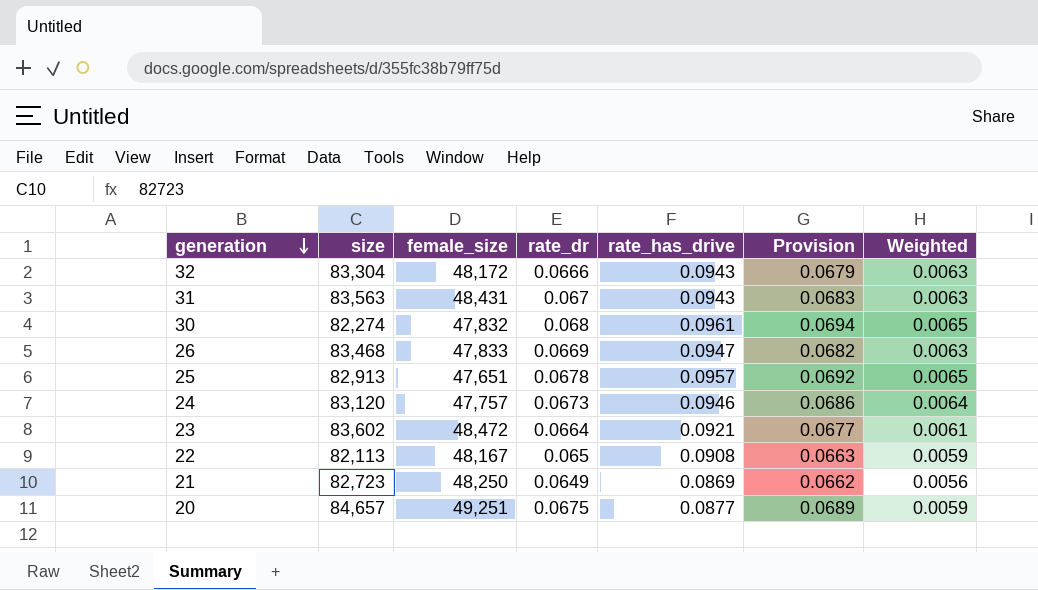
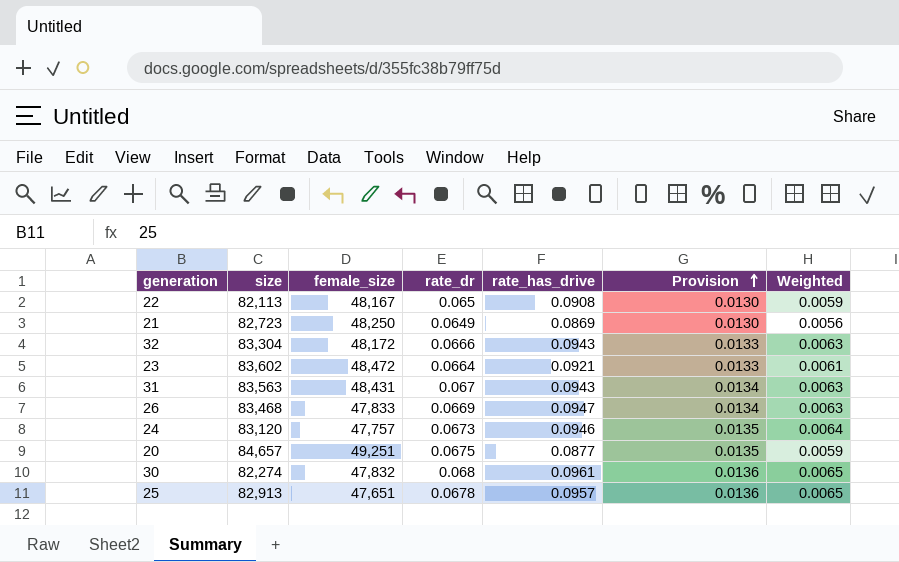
row order: generation descending -> Provision ascending
column Provision | formula: [rate_dr] * 1.02 -> [rate_dr] * 0.2

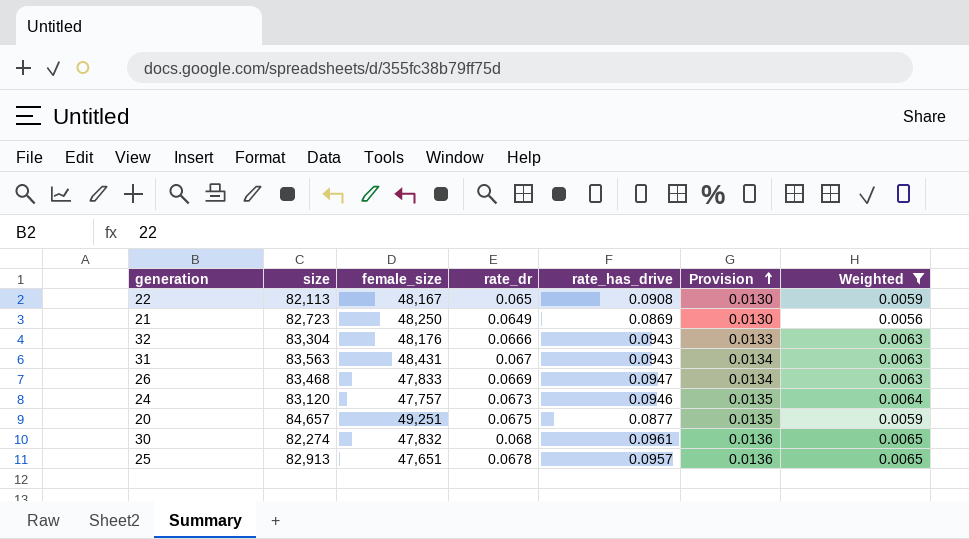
filter: none -> Weighted != 0.0061
32 | female_size: 48,172 -> 48,176

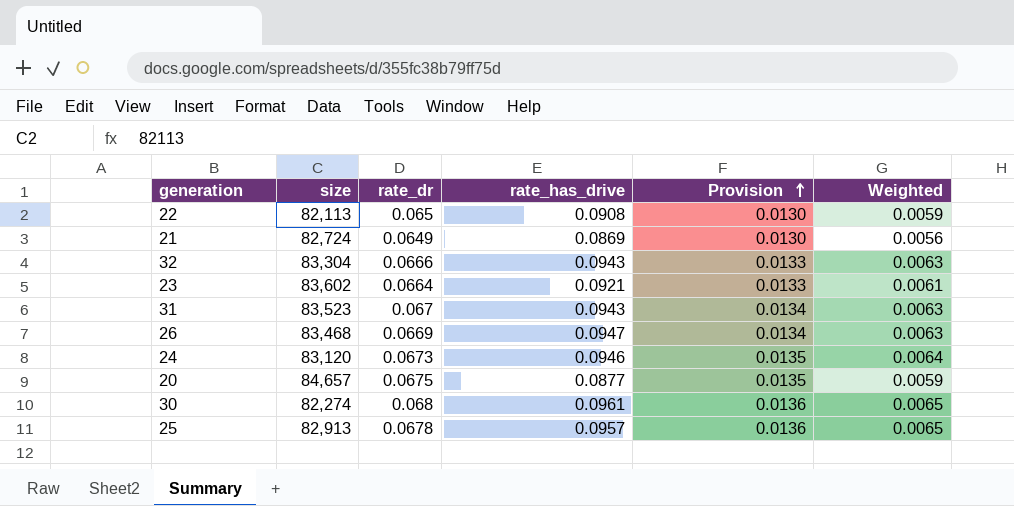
filter: Weighted != 0.0061 -> none
column female_size | position: 3 -> none
21 | size: 82,723 -> 82,724
31 | size: 83,563 -> 83,523

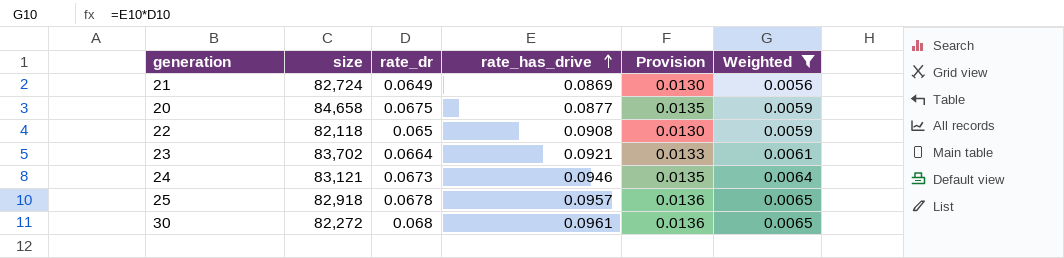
filter: none -> Weighted != 0.0063
row order: Provision ascending -> rate_has_drive ascending
20 | size: 84,657 -> 84,658
22 | size: 82,113 -> 82,118
23 | size: 83,602 -> 83,702
24 | size: 83,120 -> 83,121
25 | size: 82,913 -> 82,918
30 | size: 82,274 -> 82,272

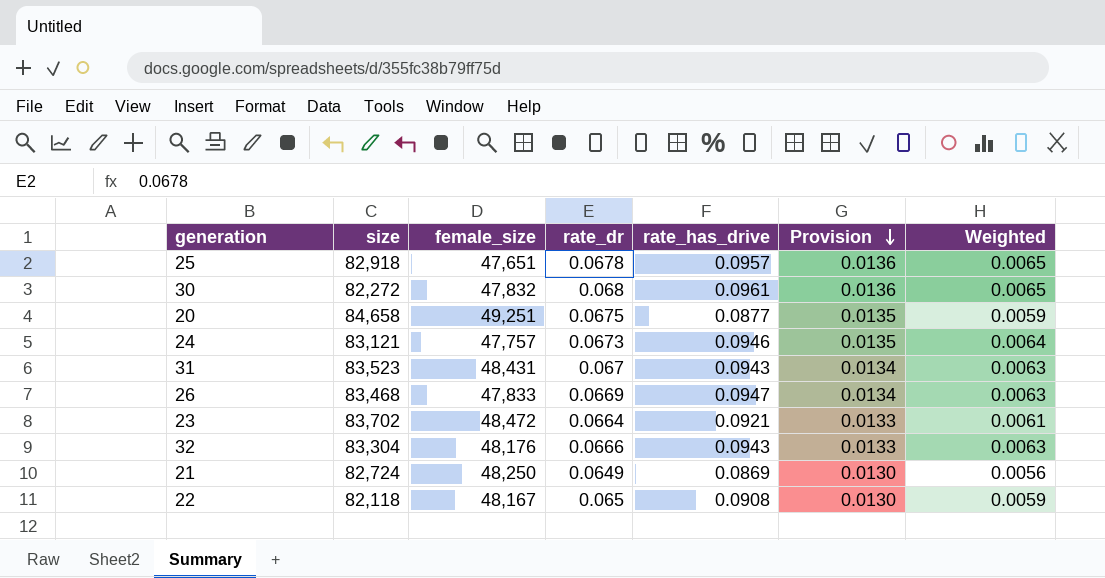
filter: Weighted != 0.0063 -> none
row order: rate_has_drive ascending -> Provision descending
column female_size | position: none -> 3

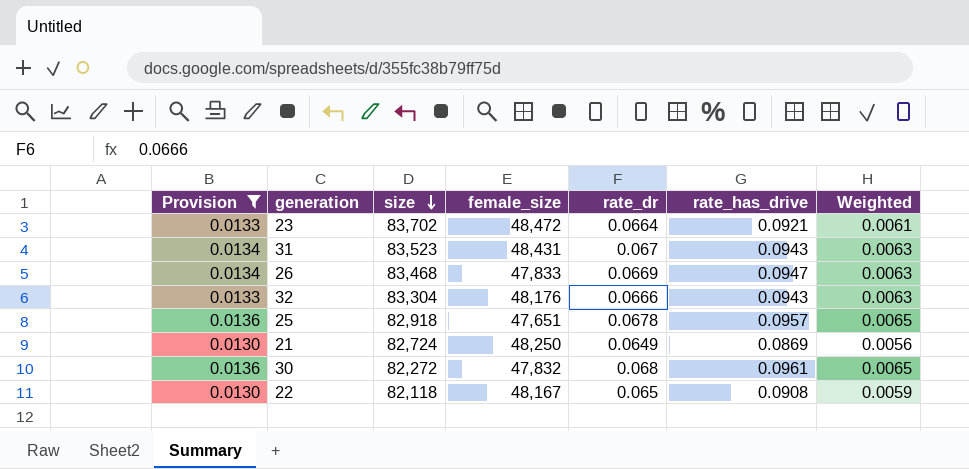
filter: none -> Provision != 0.0135
row order: Provision descending -> size descending
column Provision | position: 6 -> 1

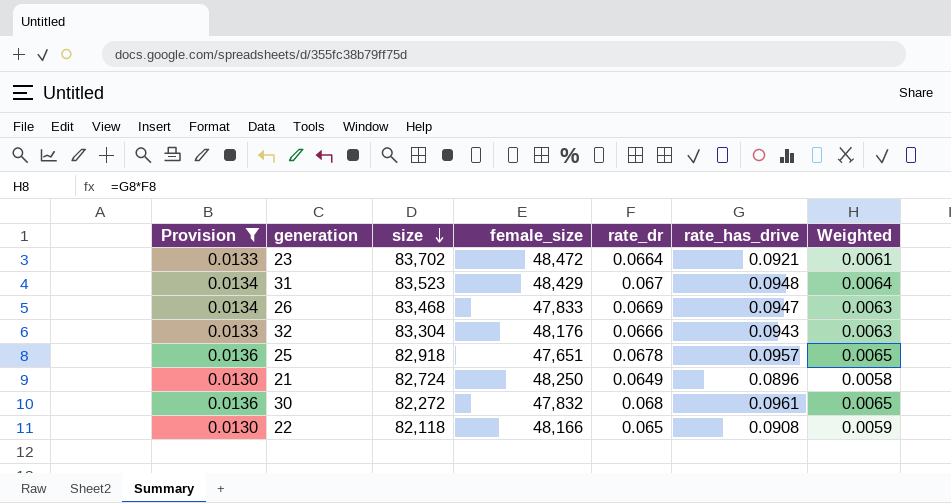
31 | female_size: 48,431 -> 48,429
31 | rate_has_drive: 0.0943 -> 0.0948
31 | Weighted: 0.0063 -> 0.0064
21 | rate_has_drive: 0.0869 -> 0.0896
21 | Weighted: 0.0056 -> 0.0058
22 | female_size: 48,167 -> 48,166

